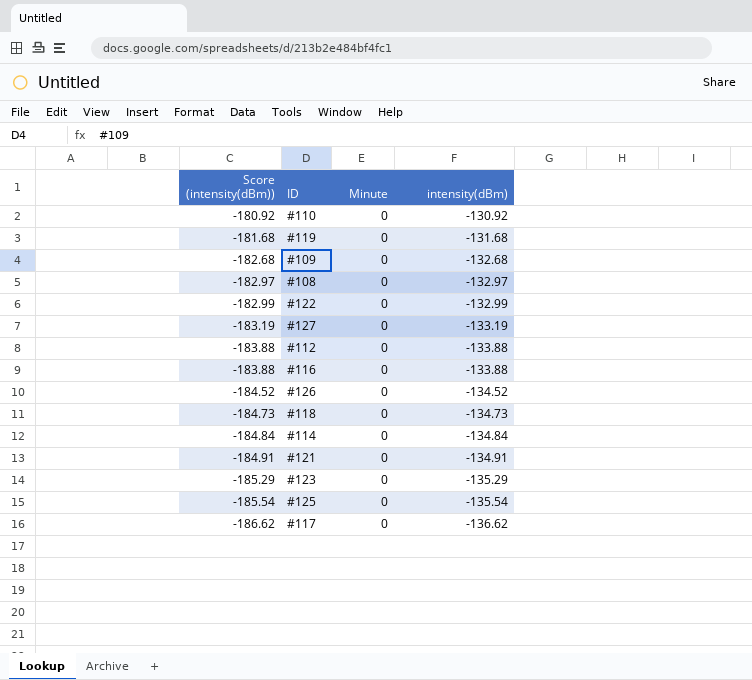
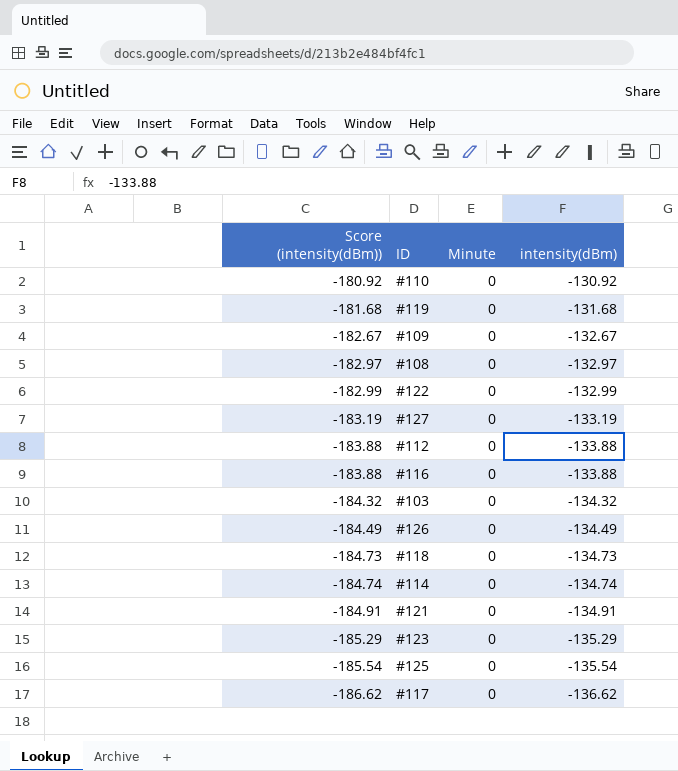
#109 | Score (intensity(dBm)): -182.68 -> -182.67
#109 | intensity(dBm): -132.68 -> -132.67
row #103: none -> -184.32 | 0 | -134.32
#126 | Score (intensity(dBm)): -184.52 -> -184.49
#126 | intensity(dBm): -134.52 -> -134.49
#114 | Score (intensity(dBm)): -184.84 -> -184.74
#114 | intensity(dBm): -134.84 -> -134.74

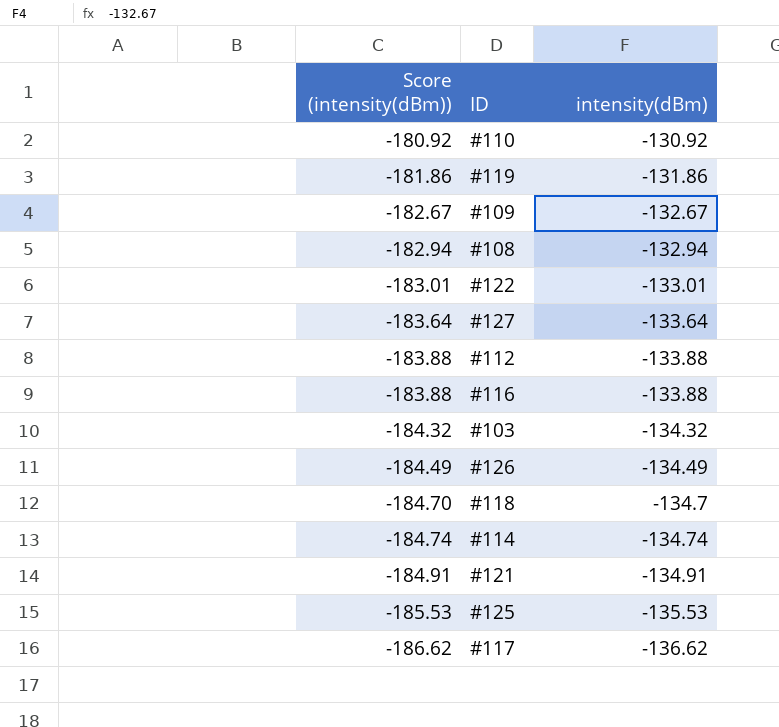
column Minute | position: 3 -> none
row #123: -185.29 | 0 | -135.29 -> none
#119 | Score (intensity(dBm)): -181.68 -> -181.86
#119 | intensity(dBm): -131.68 -> -131.86
#108 | Score (intensity(dBm)): -182.97 -> -182.94
#108 | intensity(dBm): -132.97 -> -132.94
#122 | Score (intensity(dBm)): -182.99 -> -183.01
#122 | intensity(dBm): -132.99 -> -133.01
#127 | Score (intensity(dBm)): -183.19 -> -183.64
#127 | intensity(dBm): -133.19 -> -133.64
#118 | Score (intensity(dBm)): -184.73 -> -184.70
#118 | intensity(dBm): -134.73 -> -134.7
#125 | Score (intensity(dBm)): -185.54 -> -185.53
#125 | intensity(dBm): -135.54 -> -135.53

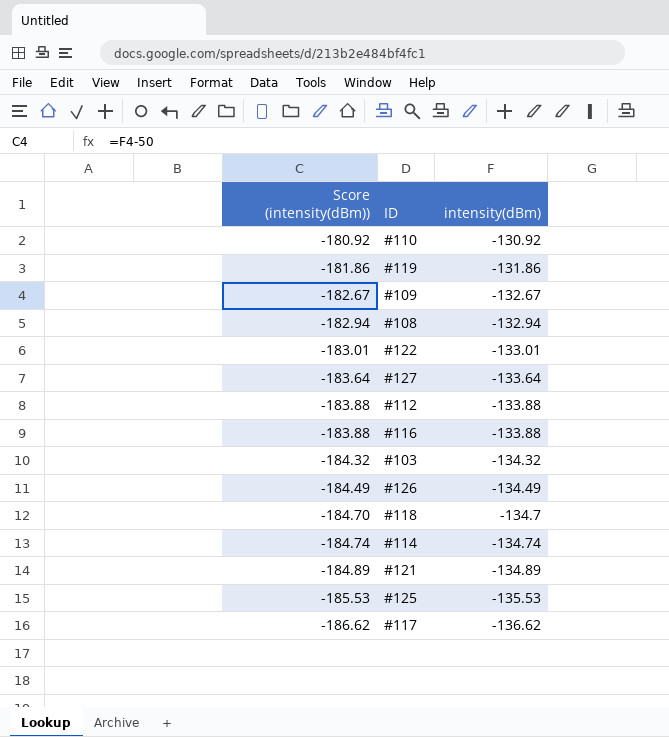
#121 | Score (intensity(dBm)): -184.91 -> -184.89
#121 | intensity(dBm): -134.91 -> -134.89

